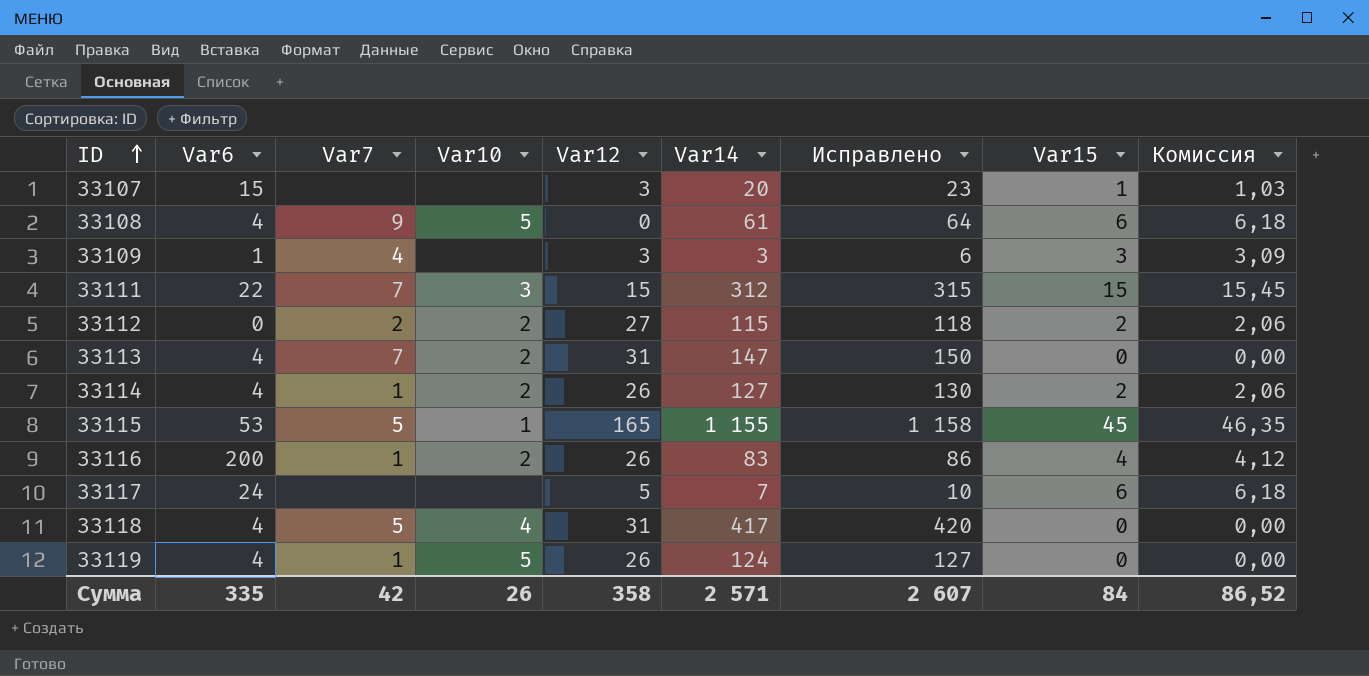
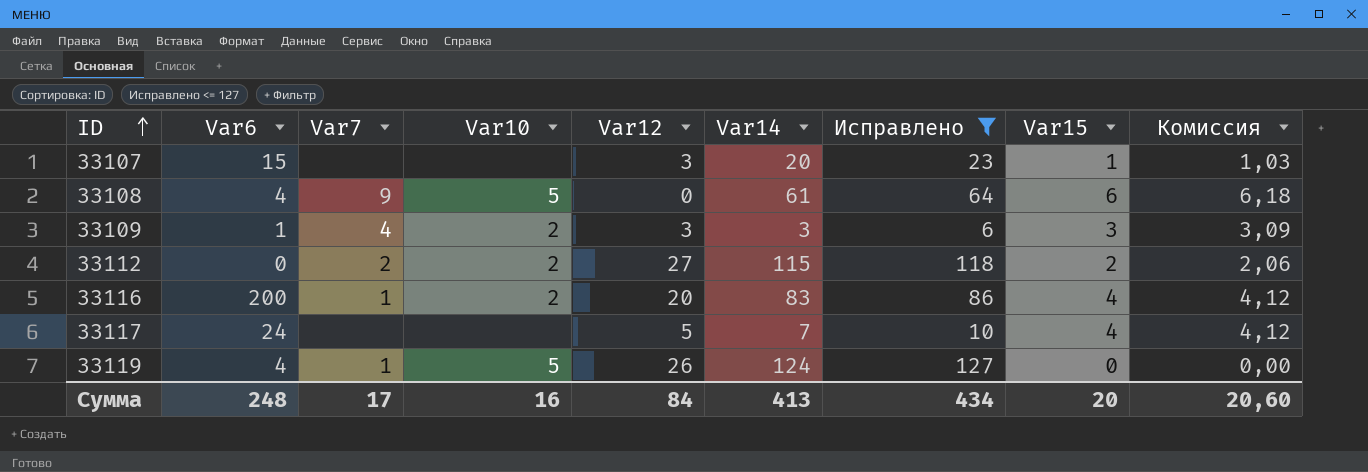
filter: none -> Исправлено <= 127
33109 | Var10: none -> 2
33116 | Var12: 26 -> 20
33117 | Var15: 6 -> 4
33117 | Комиссия: 6,18 -> 4,12
Сумма | Var6: 335 -> 248
Сумма | Var7: 42 -> 17
Сумма | Var10: 26 -> 16
Сумма | Var12: 358 -> 84
Сумма | Var14: 2 571 -> 413
Сумма | Исправлено: 2 607 -> 434
Сумма | Var15: 84 -> 20
Сумма | Комиссия: 86,52 -> 20,60

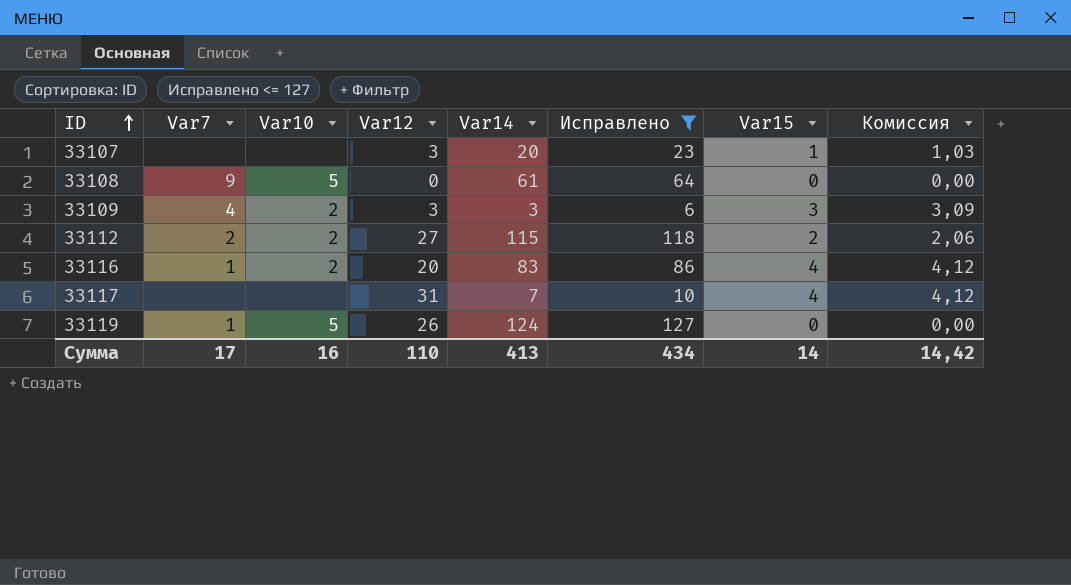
column Var6 | position: 2 -> none
33108 | Var15: 6 -> 0
33108 | Комиссия: 6,18 -> 0,00
33117 | Var12: 5 -> 31
Сумма | Var12: 84 -> 110
Сумма | Var15: 20 -> 14
Сумма | Комиссия: 20,60 -> 14,42

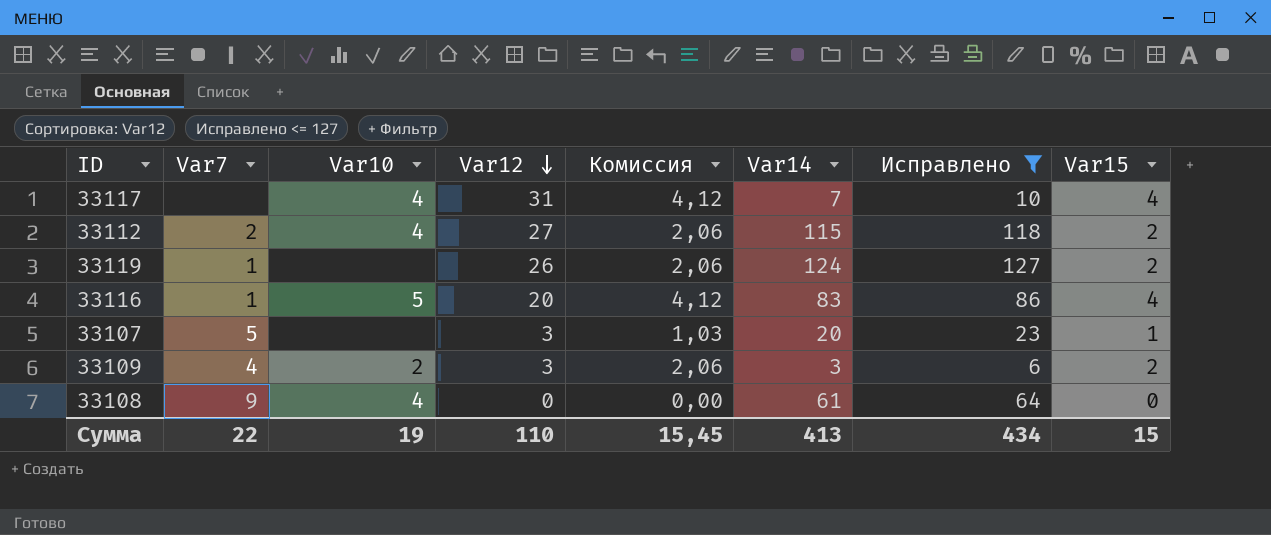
row order: ID ascending -> Var12 descending
column Комиссия | position: 8 -> 5
33117 | Var10: none -> 4
33112 | Var10: 2 -> 4
33119 | Var10: 5 -> none
33119 | Комиссия: 0,00 -> 2,06
33119 | Var15: 0 -> 2
33116 | Var10: 2 -> 5
33107 | Var7: none -> 5
33109 | Комиссия: 3,09 -> 2,06
33109 | Var15: 3 -> 2
33108 | Var10: 5 -> 4
Сумма | Var7: 17 -> 22
Сумма | Var10: 16 -> 19
Сумма | Комиссия: 14,42 -> 15,45
Сумма | Var15: 14 -> 15

